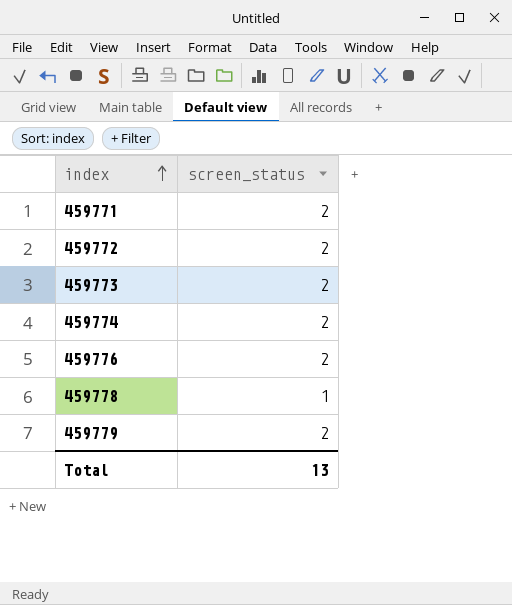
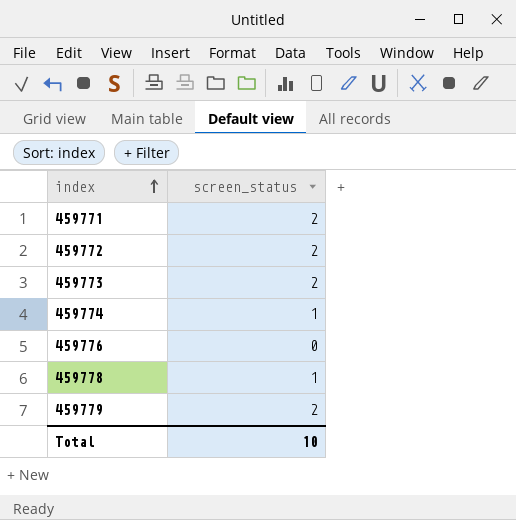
459774 | screen_status: 2 -> 1
459776 | screen_status: 2 -> 0
Total | screen_status: 13 -> 10

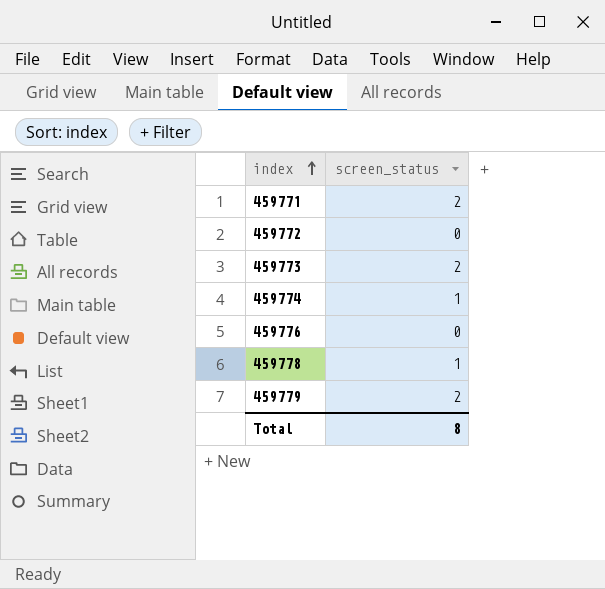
459772 | screen_status: 2 -> 0
Total | screen_status: 10 -> 8

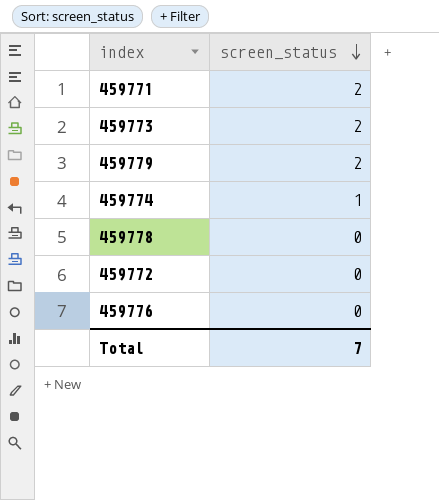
row order: index ascending -> screen_status descending
459778 | screen_status: 1 -> 0
Total | screen_status: 8 -> 7

